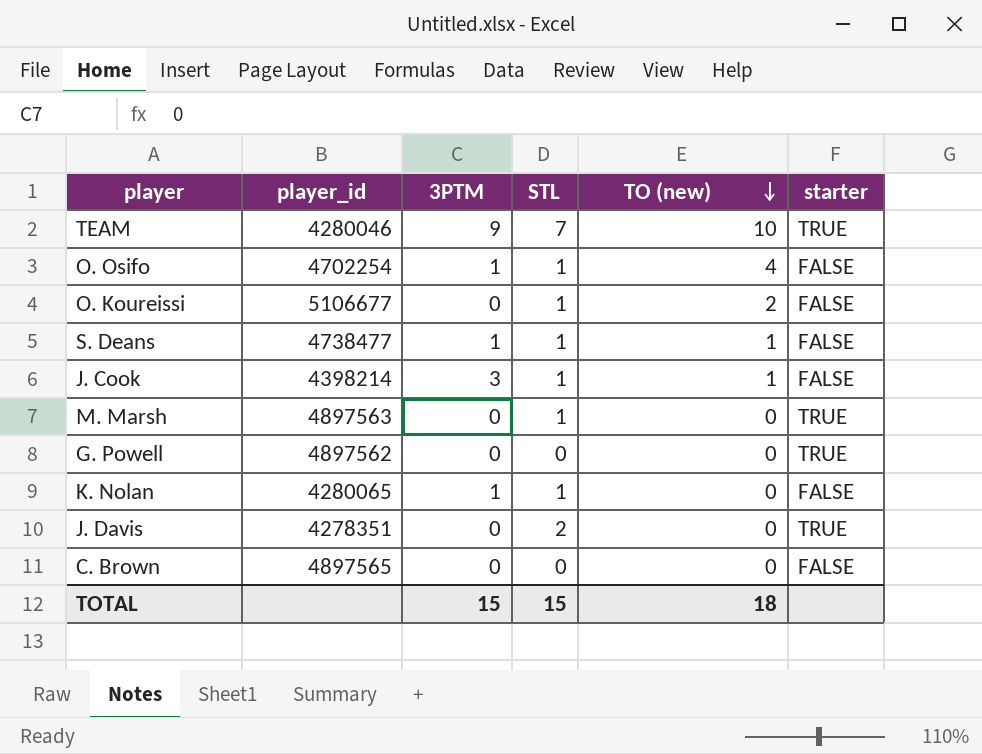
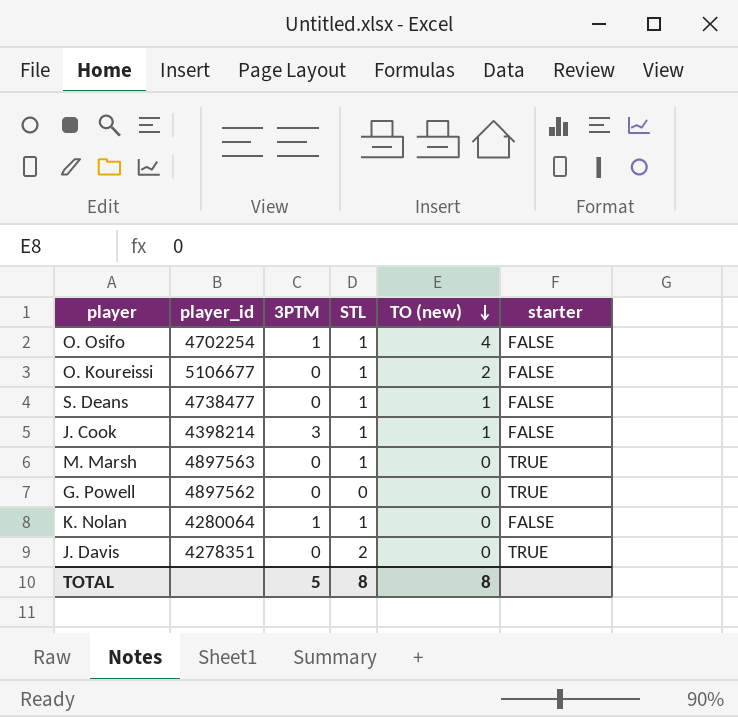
row TEAM: 4280046 | 9 | 7 | 10 | TRUE -> none
row C. Brown: 4897565 | 0 | 0 | 0 | FALSE -> none
S. Deans | 3PTM: 1 -> 0
K. Nolan | player_id: 4280065 -> 4280064
TOTAL | 3PTM: 15 -> 5
TOTAL | STL: 15 -> 8
TOTAL | TO (new): 18 -> 8

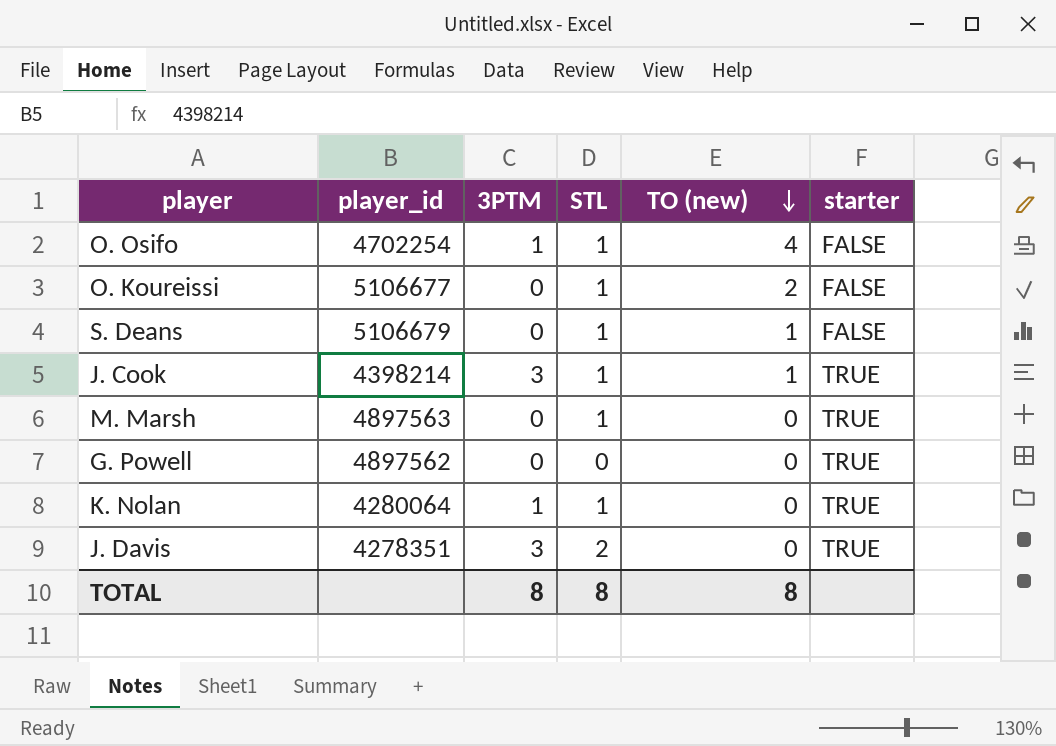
S. Deans | player_id: 4738477 -> 5106679
J. Cook | starter: FALSE -> TRUE
K. Nolan | starter: FALSE -> TRUE
J. Davis | 3PTM: 0 -> 3
TOTAL | 3PTM: 5 -> 8

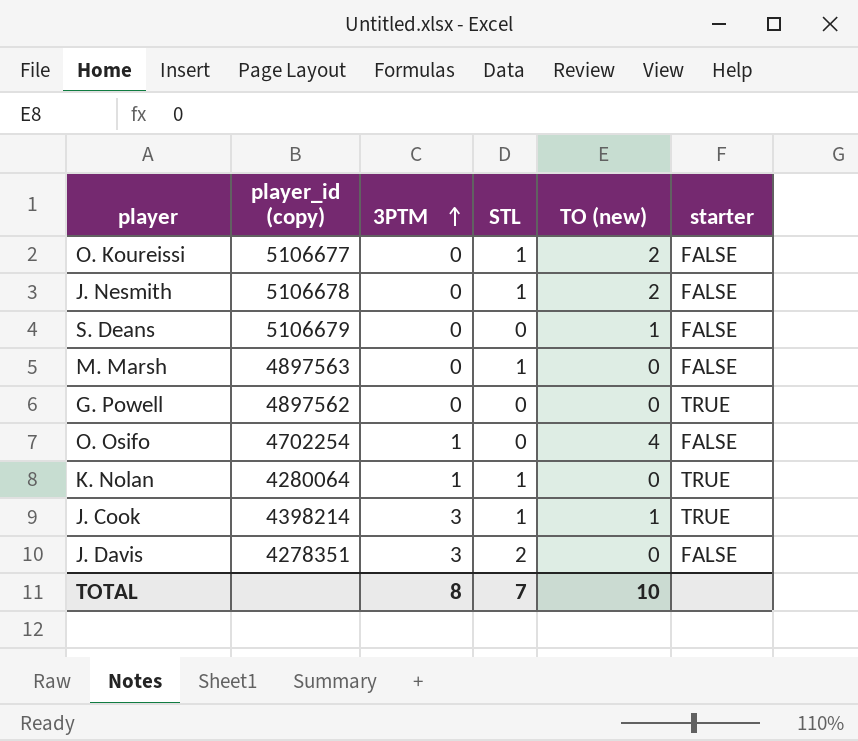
row order: TO (new) descending -> 3PTM ascending
column name: player_id -> player_id (copy)
row J. Nesmith: none -> 5106678 | 0 | 1 | 2 | FALSE
S. Deans | STL: 1 -> 0
M. Marsh | starter: TRUE -> FALSE
O. Osifo | STL: 1 -> 0
J. Davis | starter: TRUE -> FALSE
TOTAL | STL: 8 -> 7
TOTAL | TO (new): 8 -> 10

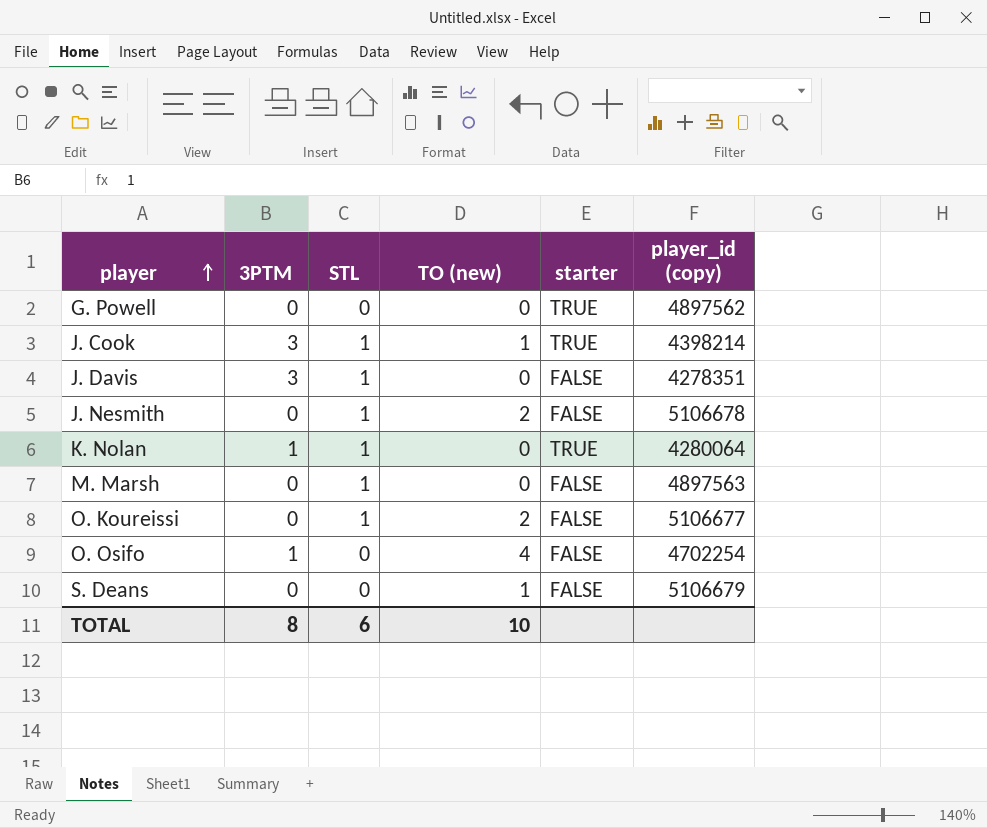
row order: 3PTM ascending -> player ascending
column player_id (copy) | position: 2 -> 6
J. Davis | STL: 2 -> 1
TOTAL | STL: 7 -> 6

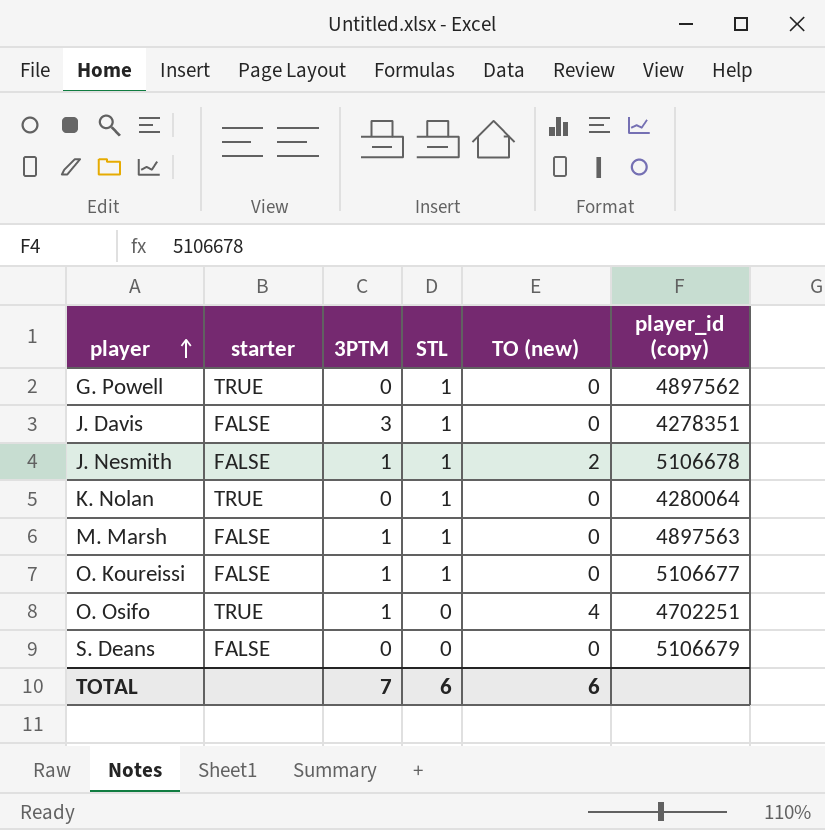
column starter | position: 5 -> 2
row J. Cook: 3 | 1 | 1 | TRUE | 4398214 -> none
G. Powell | STL: 0 -> 1
J. Nesmith | 3PTM: 0 -> 1
K. Nolan | 3PTM: 1 -> 0
M. Marsh | 3PTM: 0 -> 1
O. Koureissi | 3PTM: 0 -> 1
O. Koureissi | TO (new): 2 -> 0
O. Osifo | starter: FALSE -> TRUE
O. Osifo | player_id (copy): 4702254 -> 4702251
S. Deans | TO (new): 1 -> 0
TOTAL | 3PTM: 8 -> 7
TOTAL | TO (new): 10 -> 6

